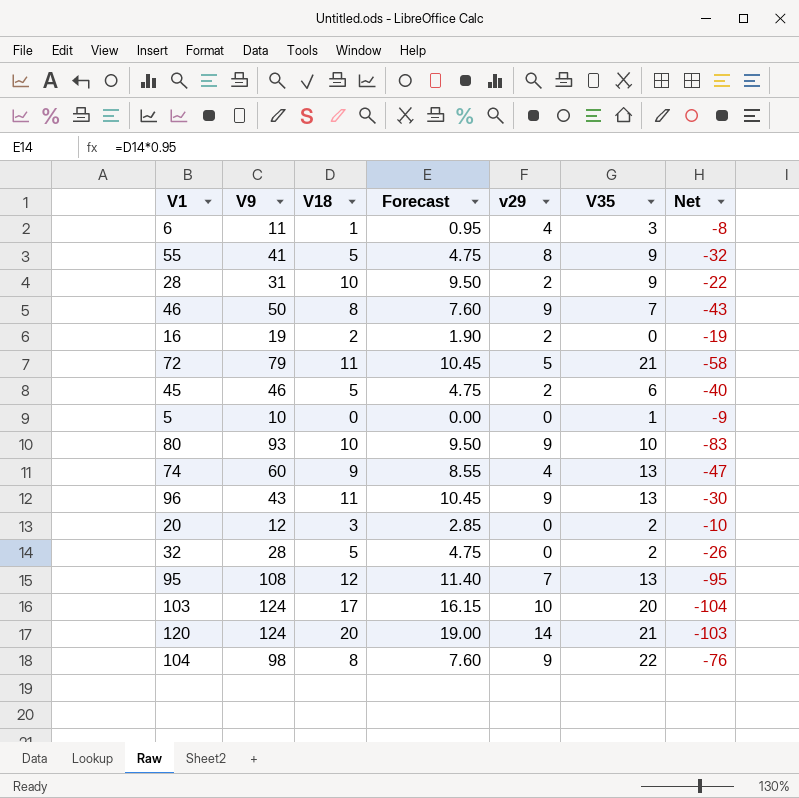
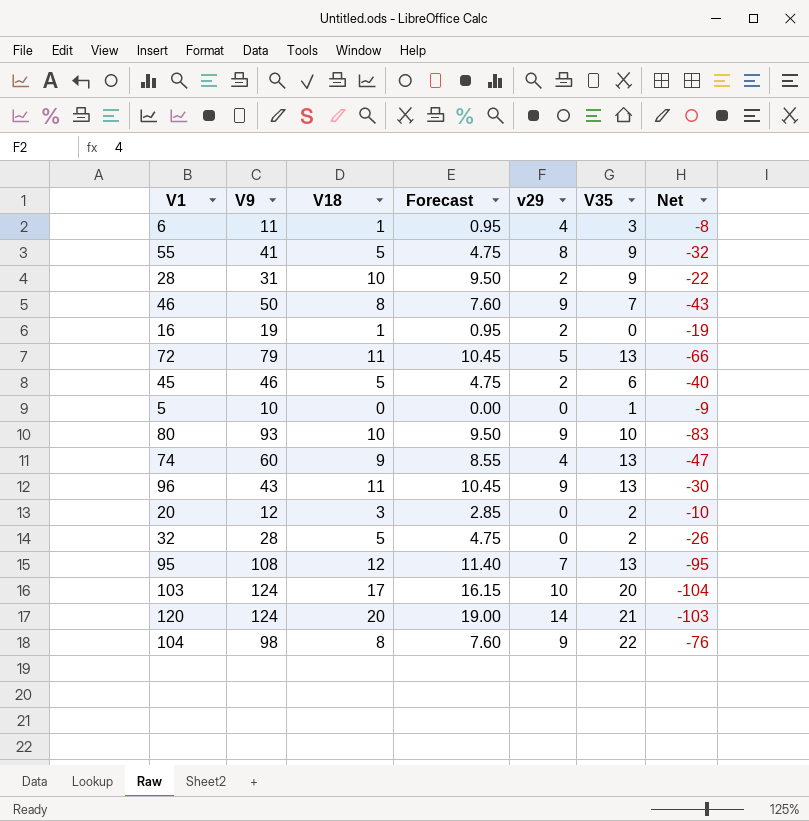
16 | V18: 2 -> 1
16 | Forecast: 1.90 -> 0.95
72 | V35: 21 -> 13
72 | Net: -58 -> -66

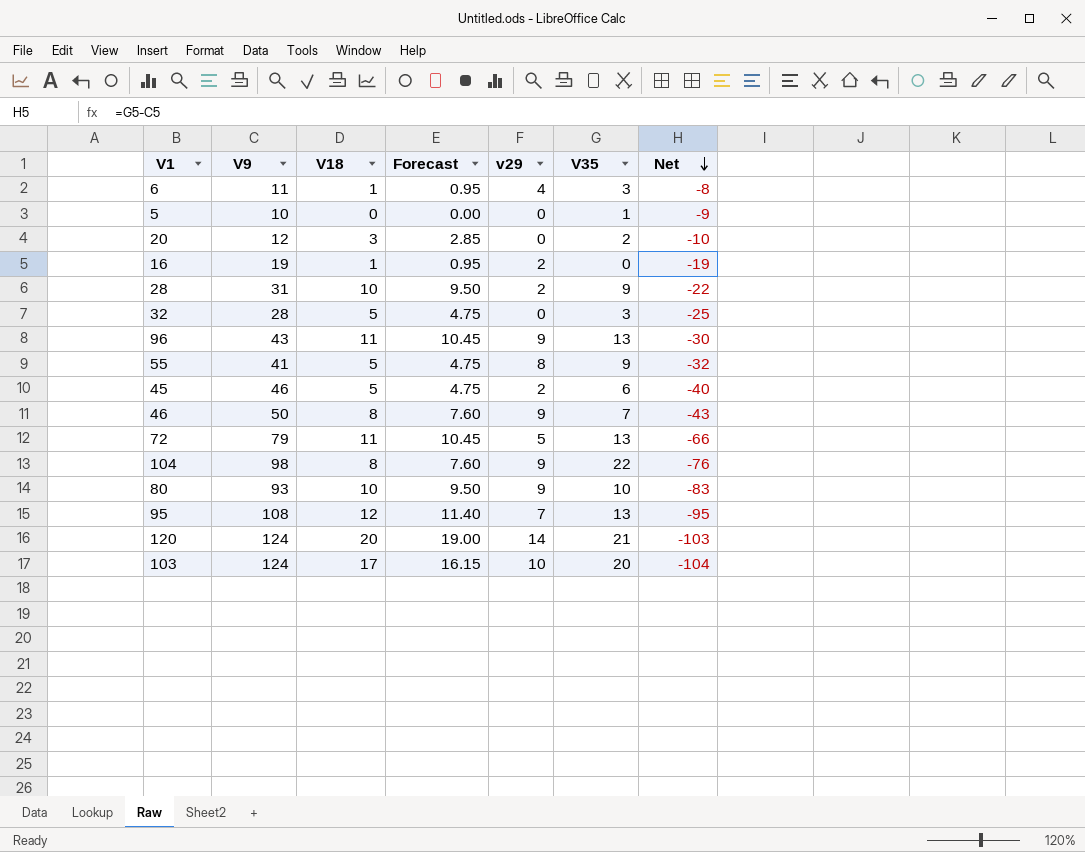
row order: none -> Net descending
row 74: 60 | 9 | 8.55 | 4 | 13 | -47 -> none
32 | V35: 2 -> 3
32 | Net: -26 -> -25

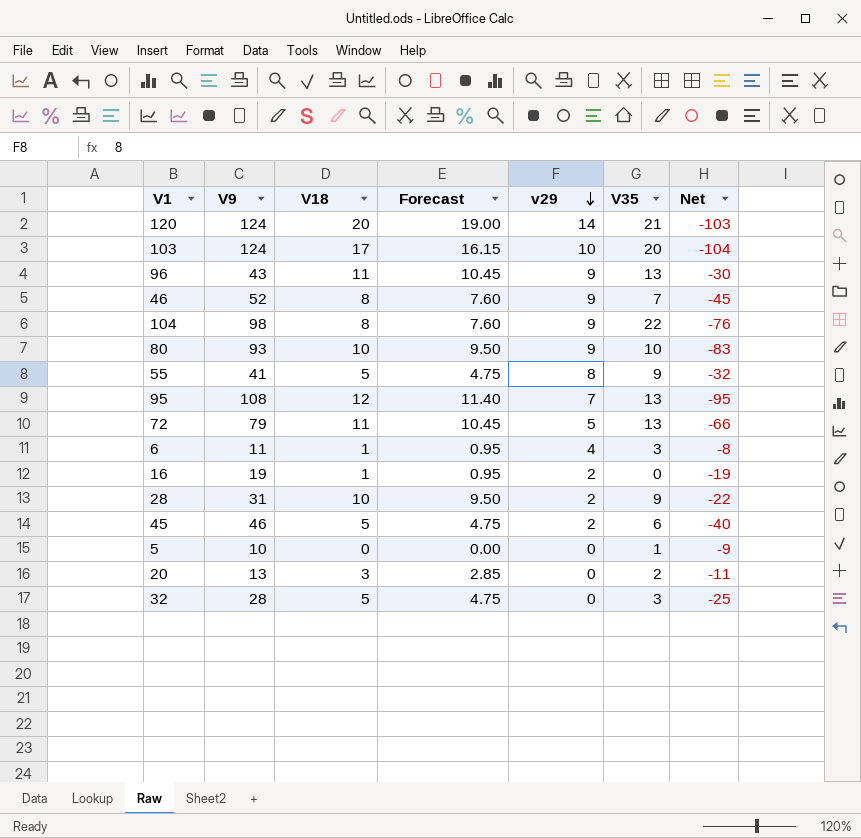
row order: Net descending -> v29 descending
46 | V9: 50 -> 52
46 | Net: -43 -> -45
20 | V9: 12 -> 13
20 | Net: -10 -> -11

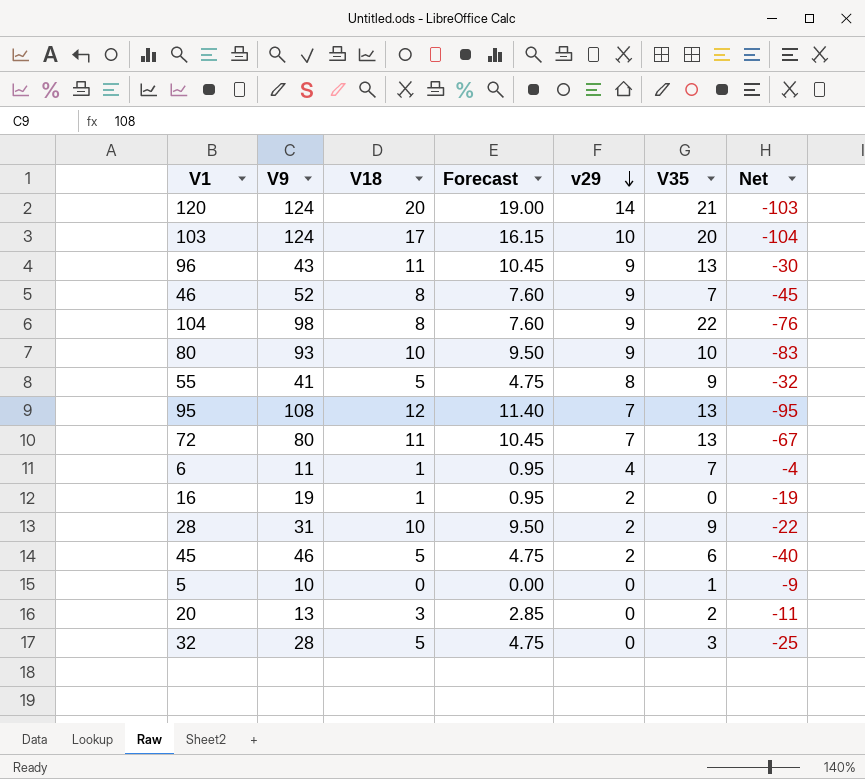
72 | V9: 79 -> 80
72 | v29: 5 -> 7
72 | Net: -66 -> -67
6 | V35: 3 -> 7
6 | Net: -8 -> -4

